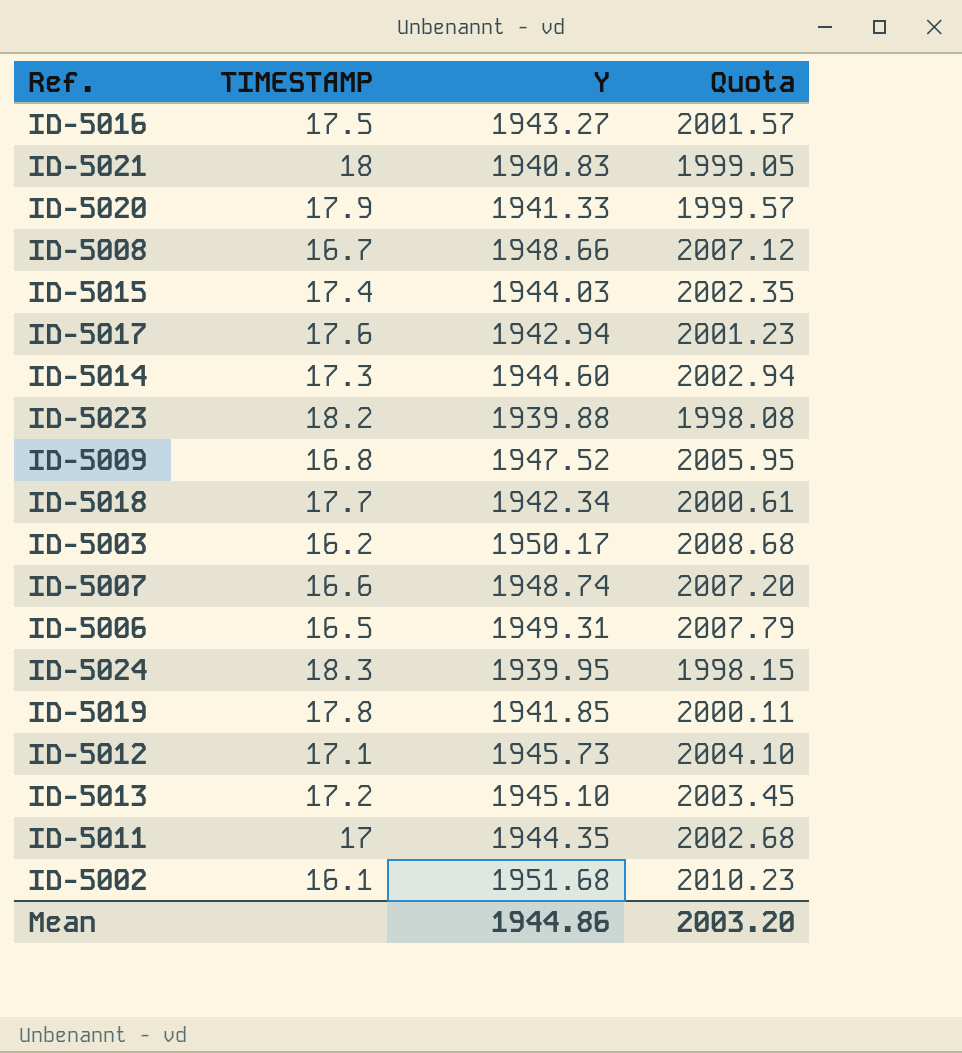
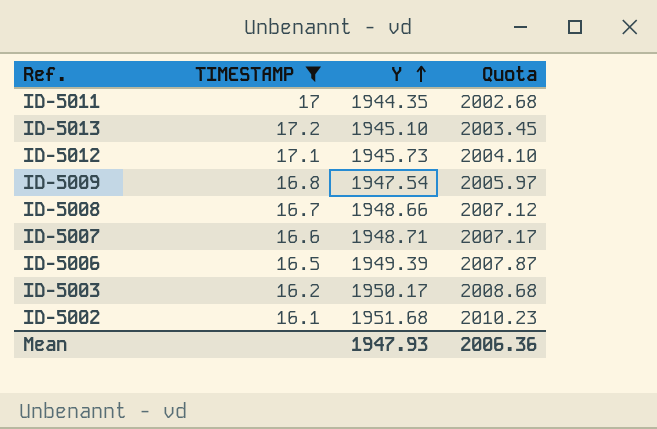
filter: none -> TIMESTAMP <= 17.2
row order: none -> Y ascending
ID-5009 | Y: 1947.52 -> 1947.54
ID-5009 | Quota: 2005.95 -> 2005.97
ID-5007 | Y: 1948.74 -> 1948.71
ID-5007 | Quota: 2007.20 -> 2007.17
ID-5006 | Y: 1949.31 -> 1949.39
ID-5006 | Quota: 2007.79 -> 2007.87
Mean | Y: 1944.86 -> 1947.93
Mean | Quota: 2003.20 -> 2006.36

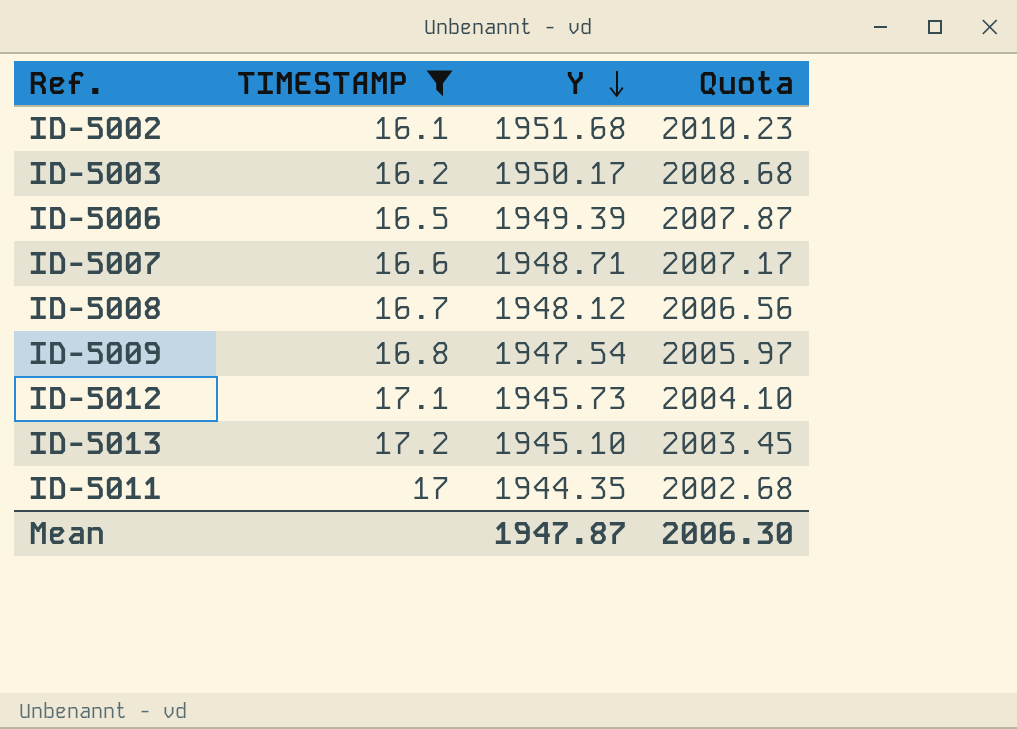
row order: Y ascending -> Y descending
ID-5008 | Y: 1948.66 -> 1948.12
ID-5008 | Quota: 2007.12 -> 2006.56
Mean | Y: 1947.93 -> 1947.87
Mean | Quota: 2006.36 -> 2006.30

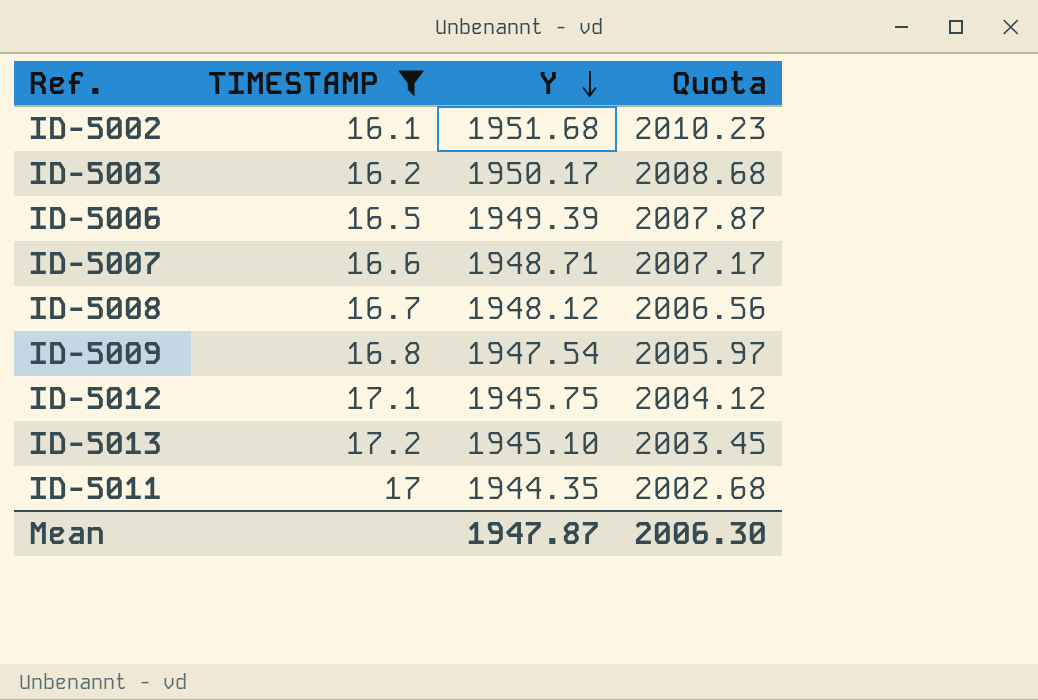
ID-5012 | Y: 1945.73 -> 1945.75
ID-5012 | Quota: 2004.10 -> 2004.12

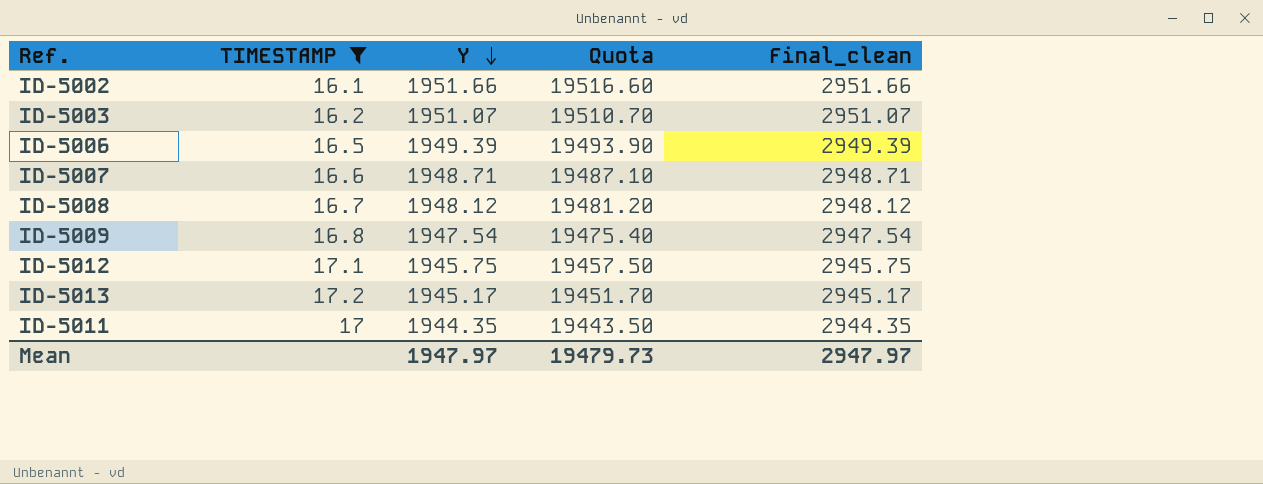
column Quota | formula: [Y] * 1.03 -> [Y] * 10
column Final_clean | formula: none -> [Y] + 1000
ID-5002 | Y: 1951.68 -> 1951.66
ID-5003 | Y: 1950.17 -> 1951.07
ID-5013 | Y: 1945.10 -> 1945.17
Mean | Y: 1947.87 -> 1947.97
Mean | Quota: 2006.30 -> 19479.73

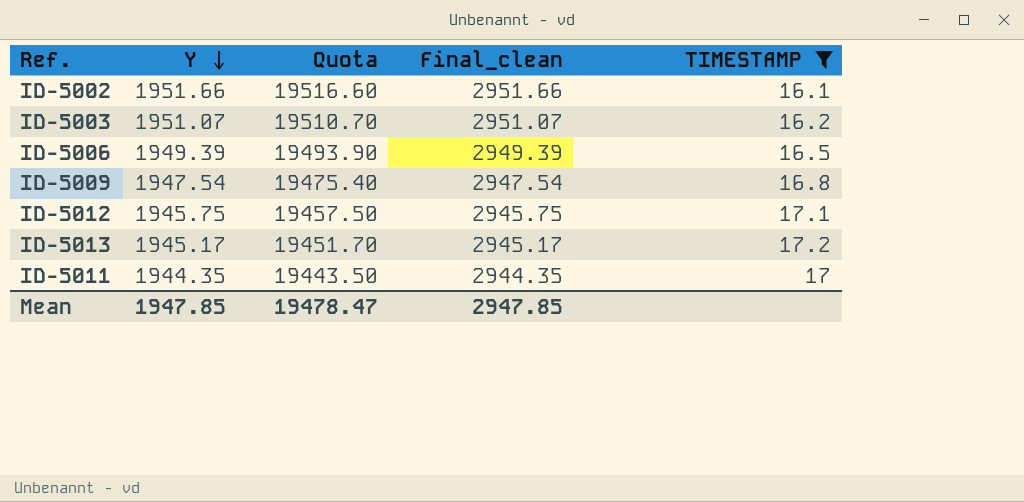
column TIMESTAMP | position: 2 -> 5
row ID-5007: 16.6 | 1948.71 | 19487.10 | 2948.71 -> none
row ID-5008: 16.7 | 1948.12 | 19481.20 | 2948.12 -> none
Mean | Y: 1947.97 -> 1947.85
Mean | Quota: 19479.73 -> 19478.47
Mean | Final_clean: 2947.97 -> 2947.85

